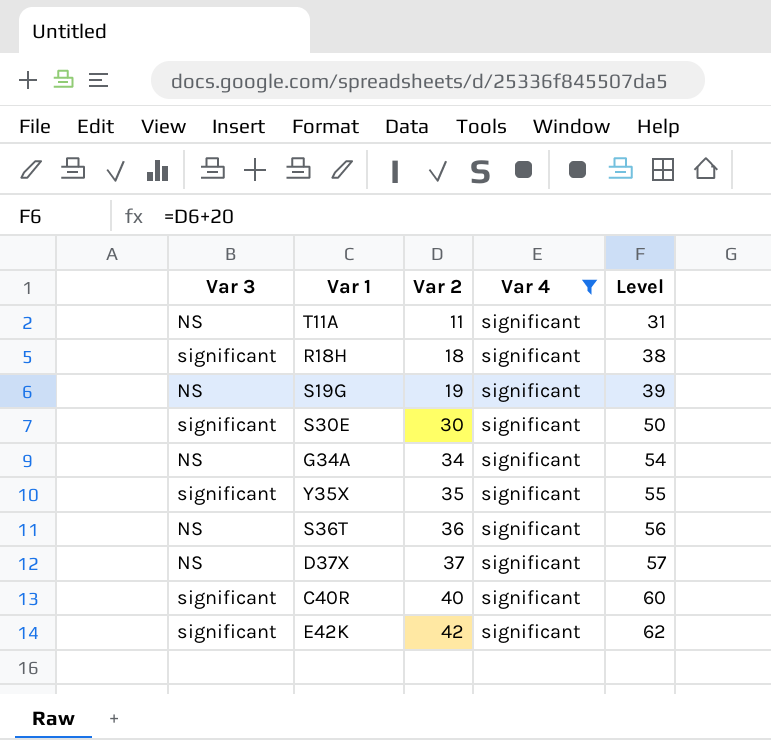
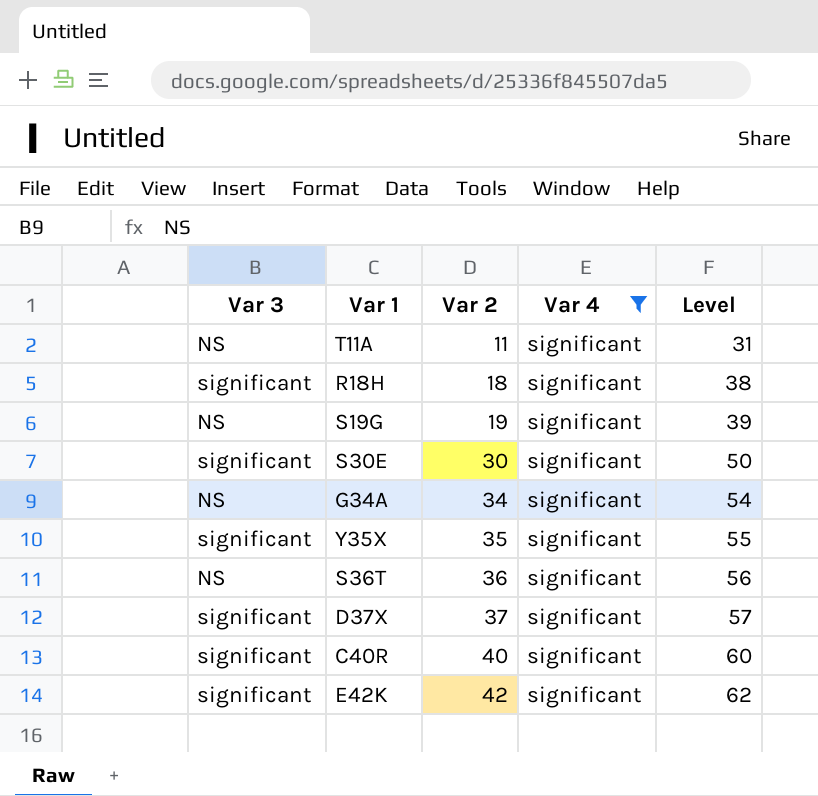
D37X | Var 3: NS -> significant

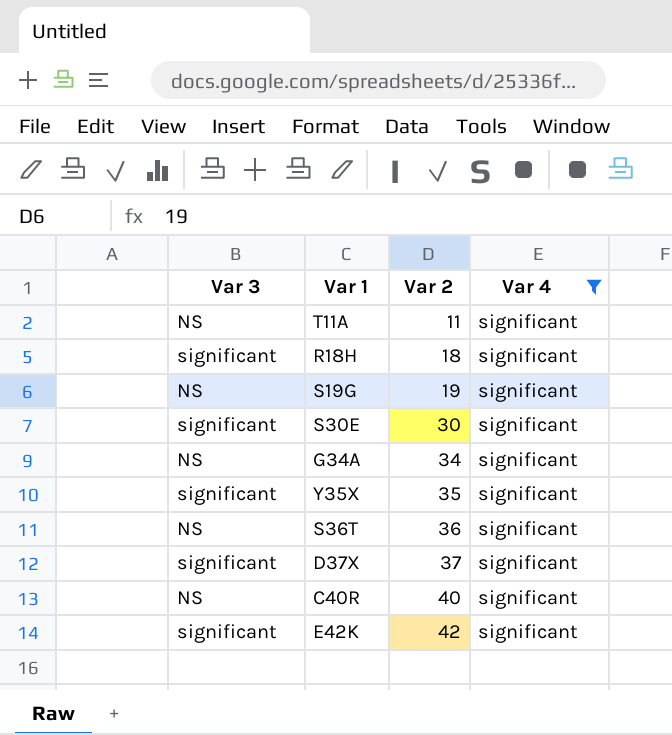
column Level | formula: [Var 2] + 20 -> none
C40R | Var 3: significant -> NS

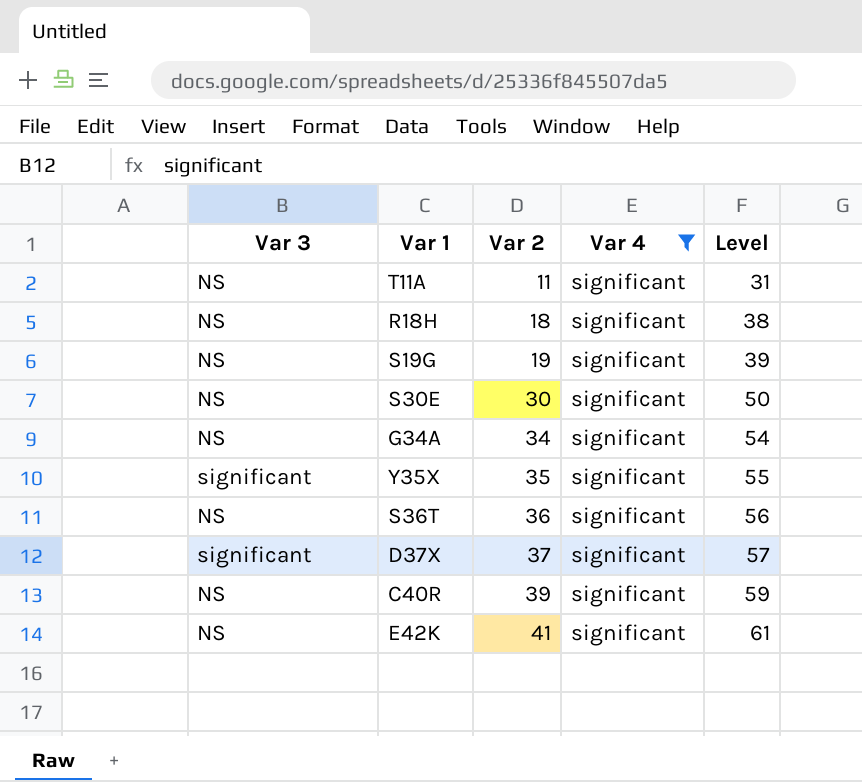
column Level | formula: none -> [Var 2] + 20
R18H | Var 3: significant -> NS
S30E | Var 3: significant -> NS
C40R | Var 2: 40 -> 39
E42K | Var 3: significant -> NS
E42K | Var 2: 42 -> 41

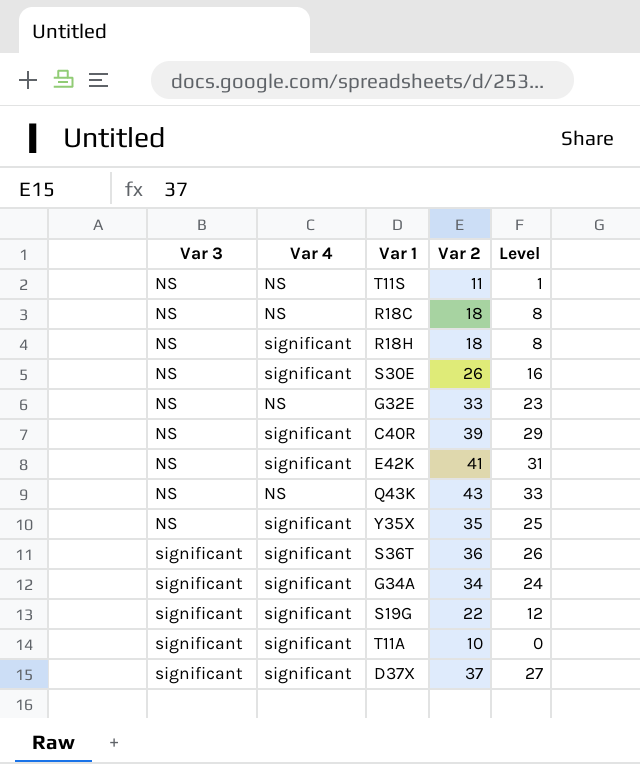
filter: Var 4 = significant -> none
row order: Var 2 ascending -> Var 3 ascending
column Var 4 | position: 4 -> 2
column Level | formula: [Var 2] + 20 -> [Var 2] - 10
S30E | Var 2: 30 -> 26
Y35X | Var 3: significant -> NS
S36T | Var 3: NS -> significant
G34A | Var 3: NS -> significant
S19G | Var 3: NS -> significant
S19G | Var 2: 19 -> 22
T11A | Var 3: NS -> significant
T11A | Var 2: 11 -> 10

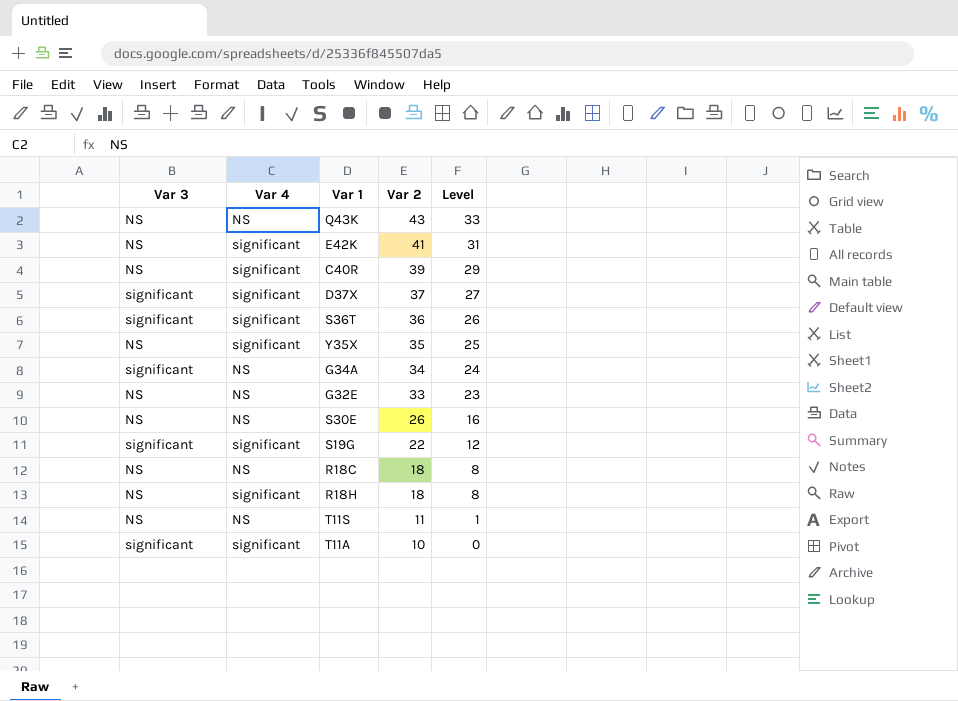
row order: Var 3 ascending -> Var 2 descending
G34A | Var 4: significant -> NS
S30E | Var 4: significant -> NS

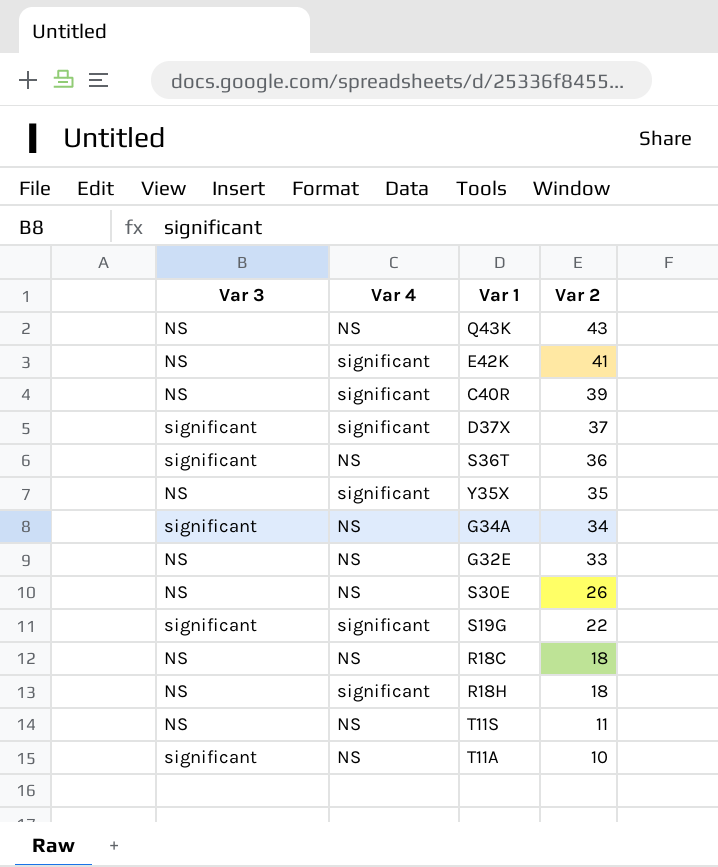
column Level | formula: [Var 2] - 10 -> none
S36T | Var 4: significant -> NS
T11A | Var 4: significant -> NS

